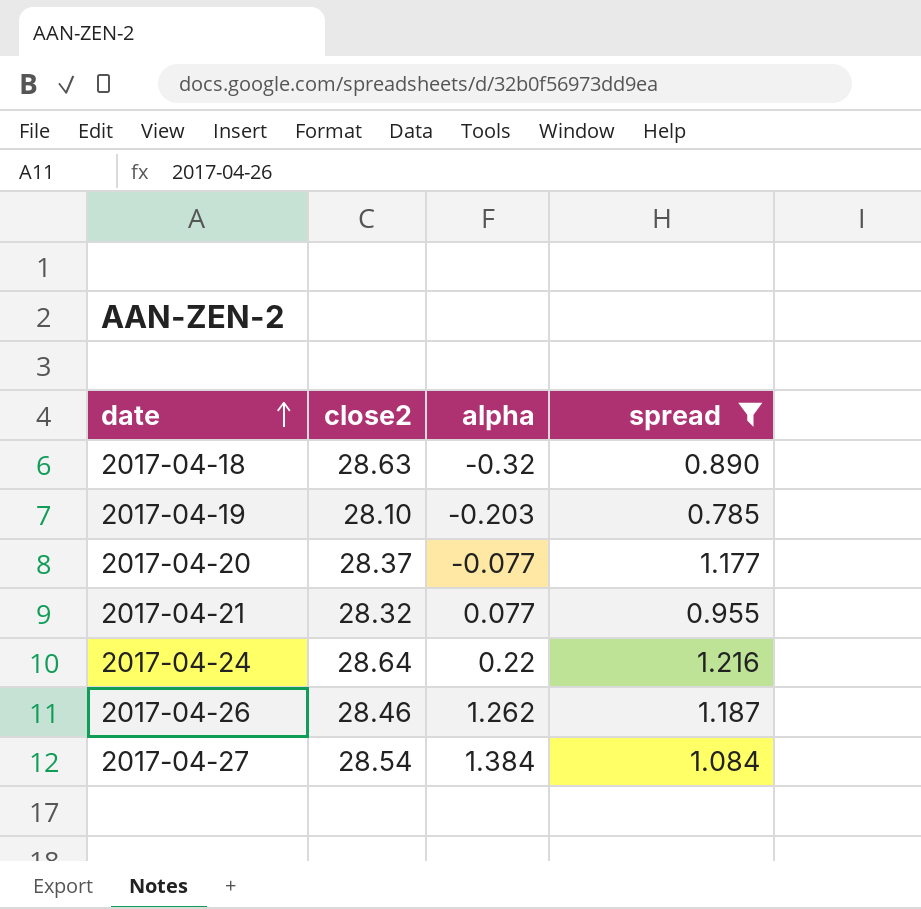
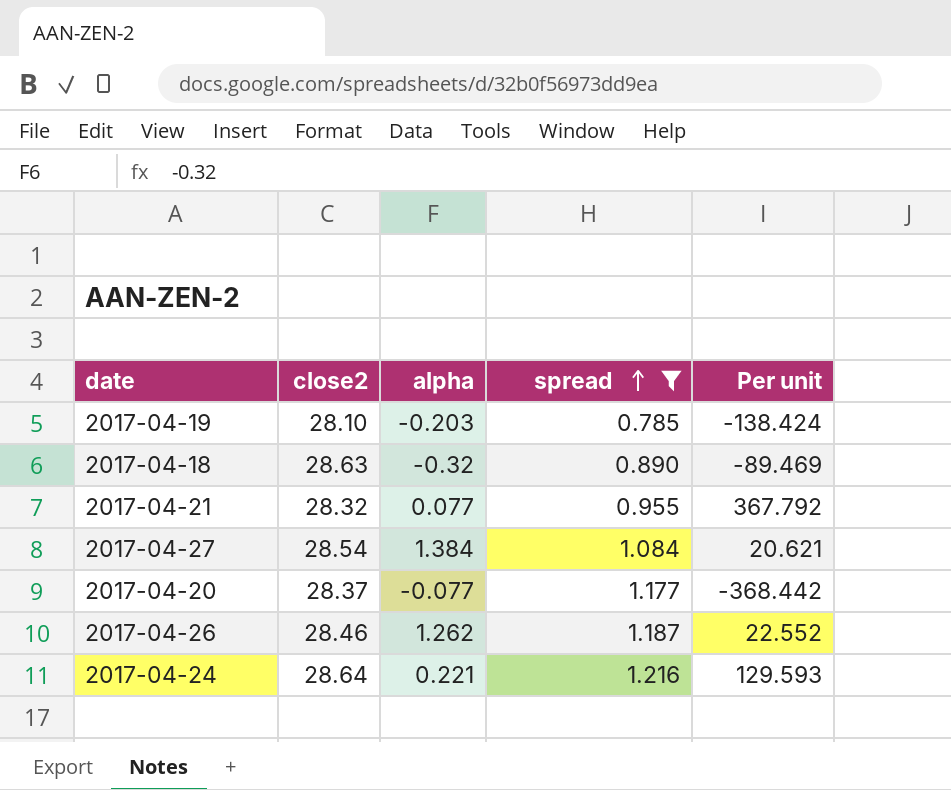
row order: date ascending -> spread ascending
column Per unit | formula: none -> [close2] / [alpha]
2017-04-24 | alpha: 0.22 -> 0.221

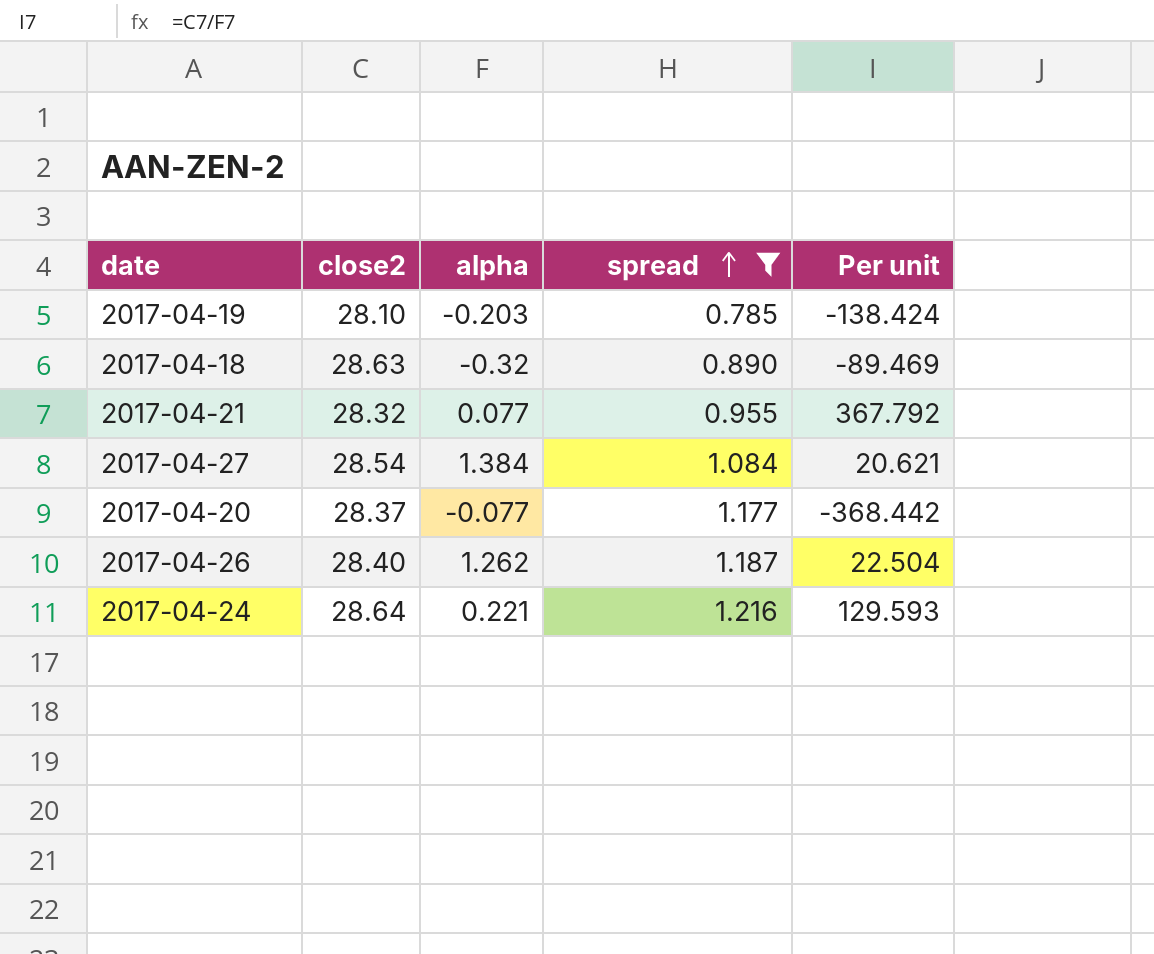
2017-04-26 | close2: 28.46 -> 28.40
2017-04-26 | Per unit: 22.552 -> 22.504

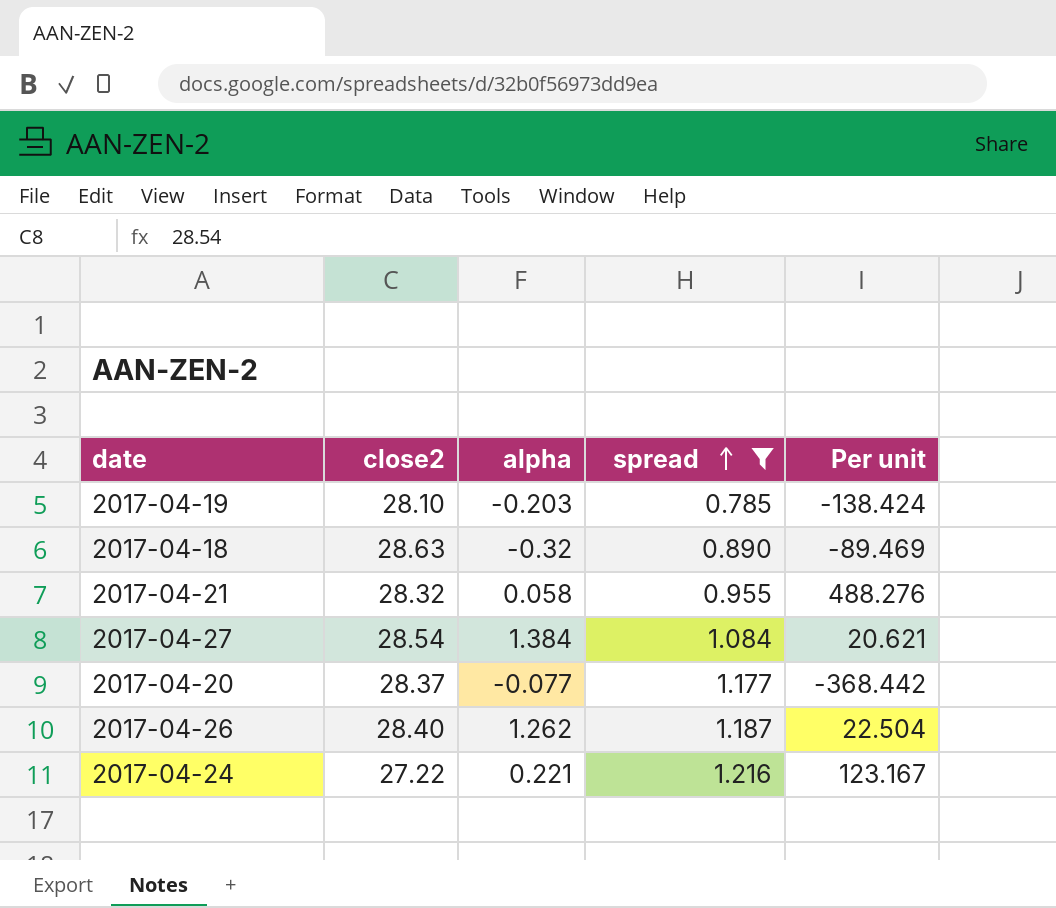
2017-04-21 | alpha: 0.077 -> 0.058
2017-04-21 | Per unit: 367.792 -> 488.276
2017-04-24 | close2: 28.64 -> 27.22
2017-04-24 | Per unit: 129.593 -> 123.167

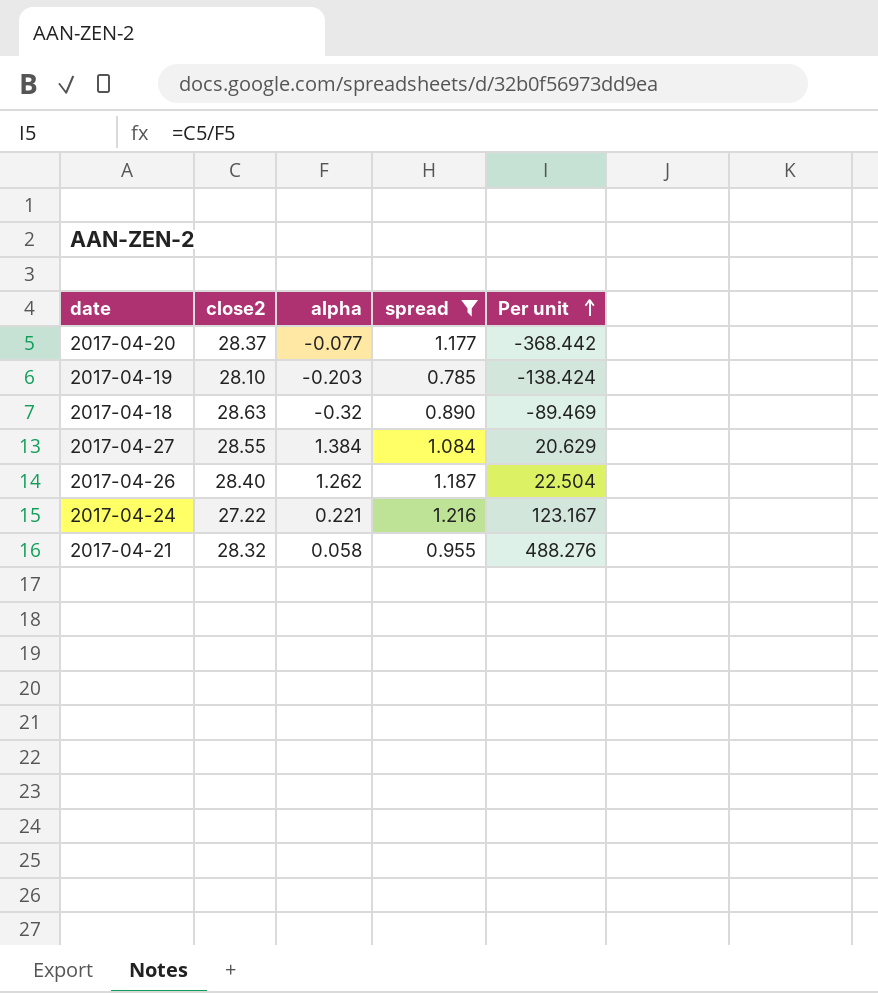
row order: spread ascending -> Per unit ascending
2017-04-27 | close2: 28.54 -> 28.55
2017-04-27 | Per unit: 20.621 -> 20.629

